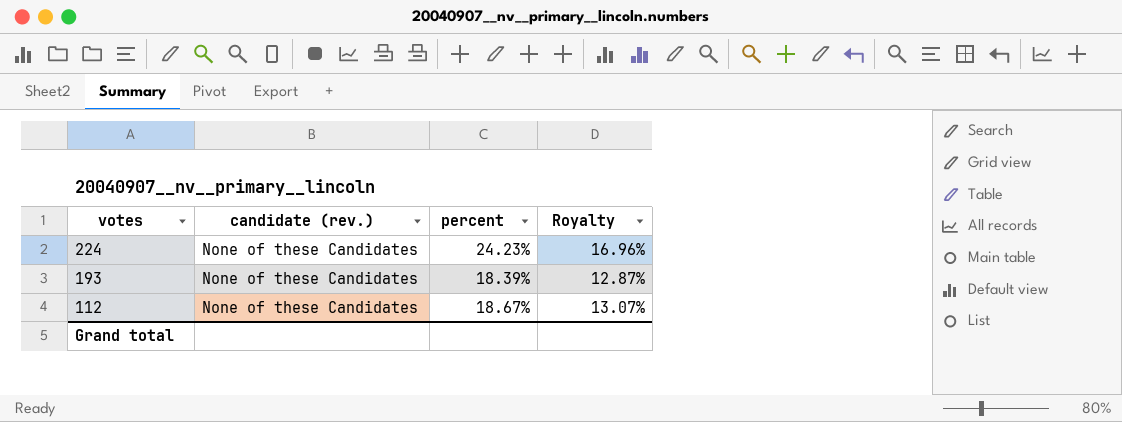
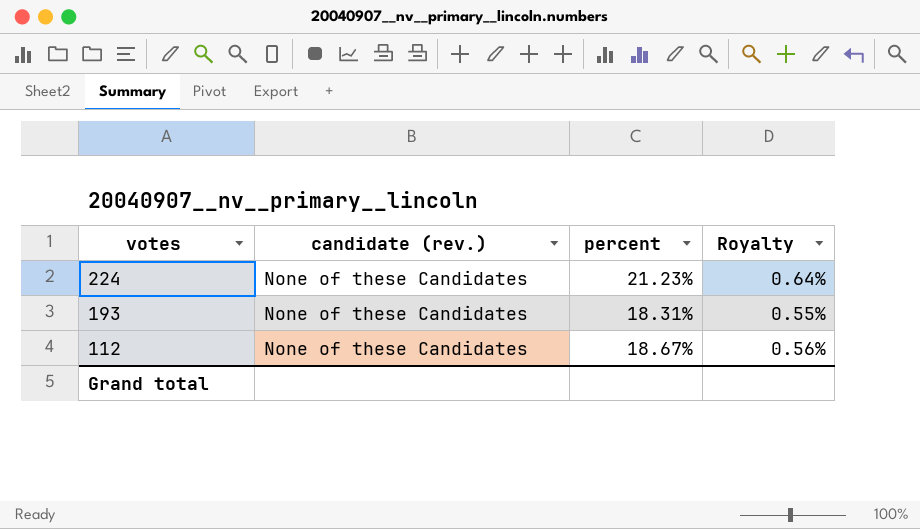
column Royalty | formula: [percent] * 0.7 -> [percent] * 0.03
224 | percent: 24.23% -> 21.23%
193 | percent: 18.39% -> 18.31%

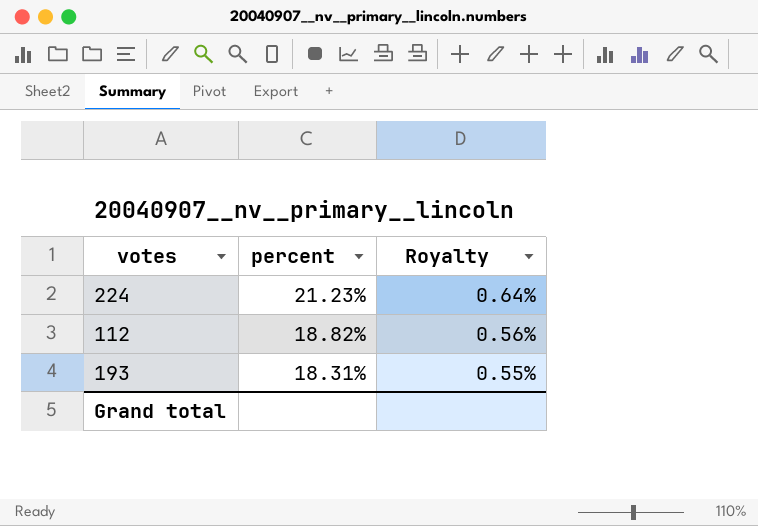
row order: votes descending -> percent descending
column candidate (rev.) | position: 2 -> none
112 | percent: 18.67% -> 18.82%

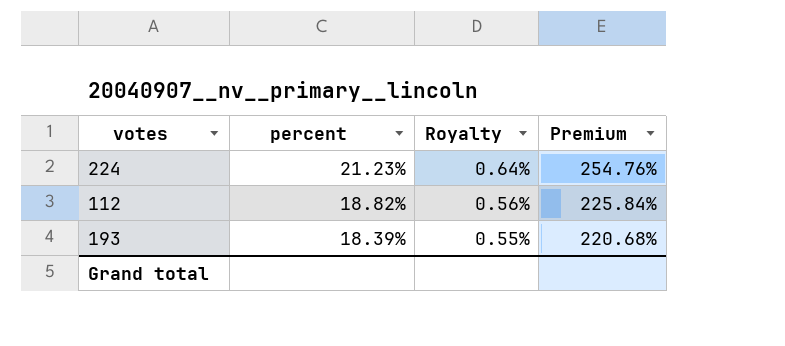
column Premium | formula: none -> [percent] * 12
193 | percent: 18.31% -> 18.39%

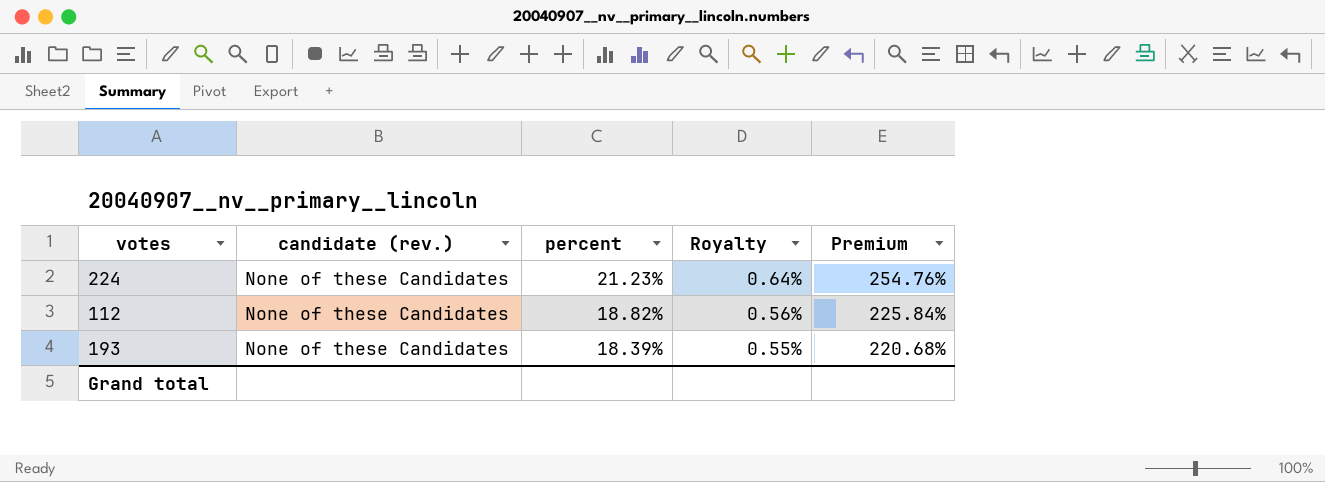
column candidate (rev.) | position: none -> 2

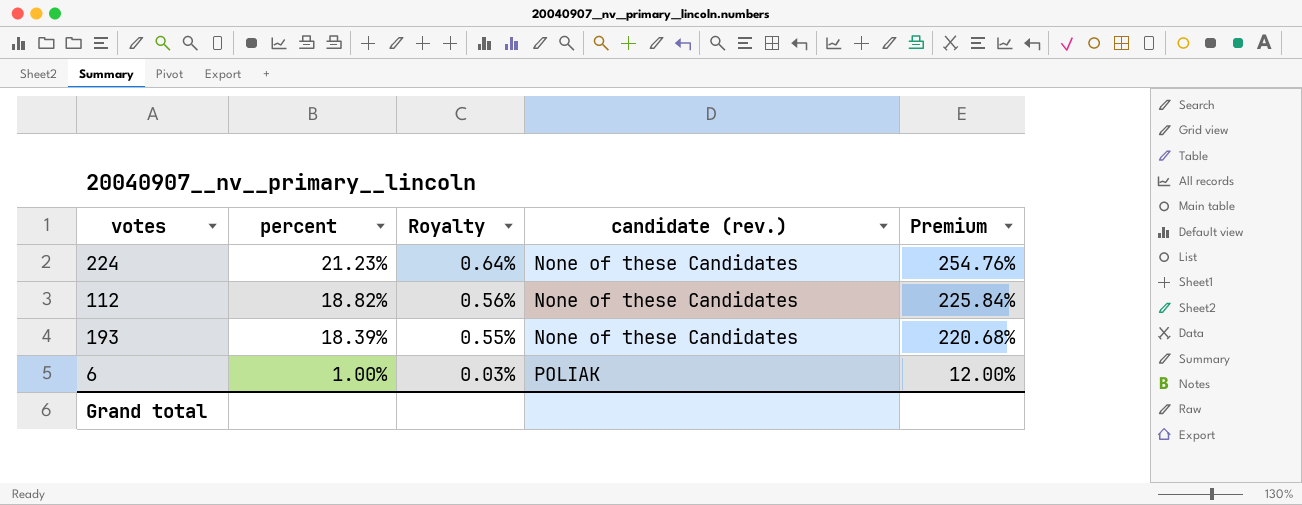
column candidate (rev.) | position: 2 -> 4
row 6: none -> 1.00% | 0.03% | POLIAK | 12.00%

